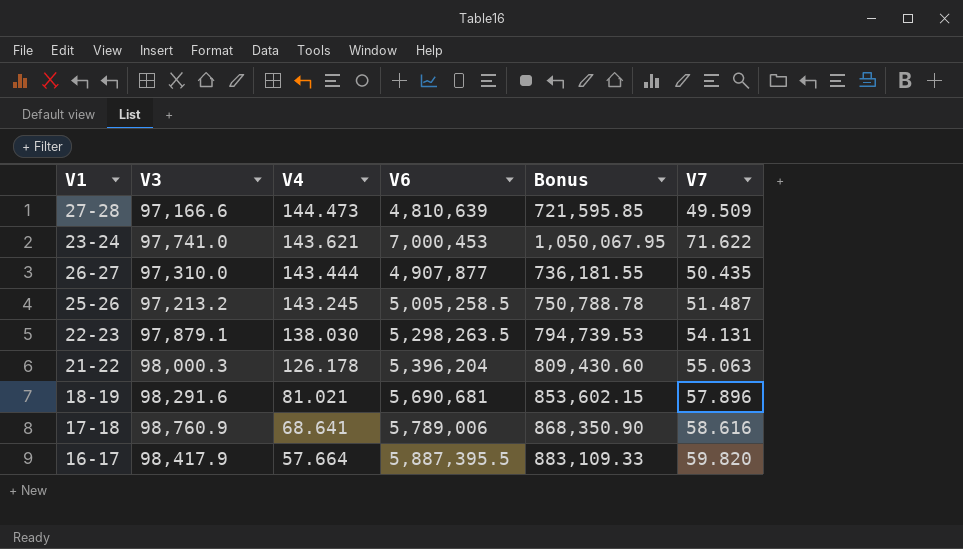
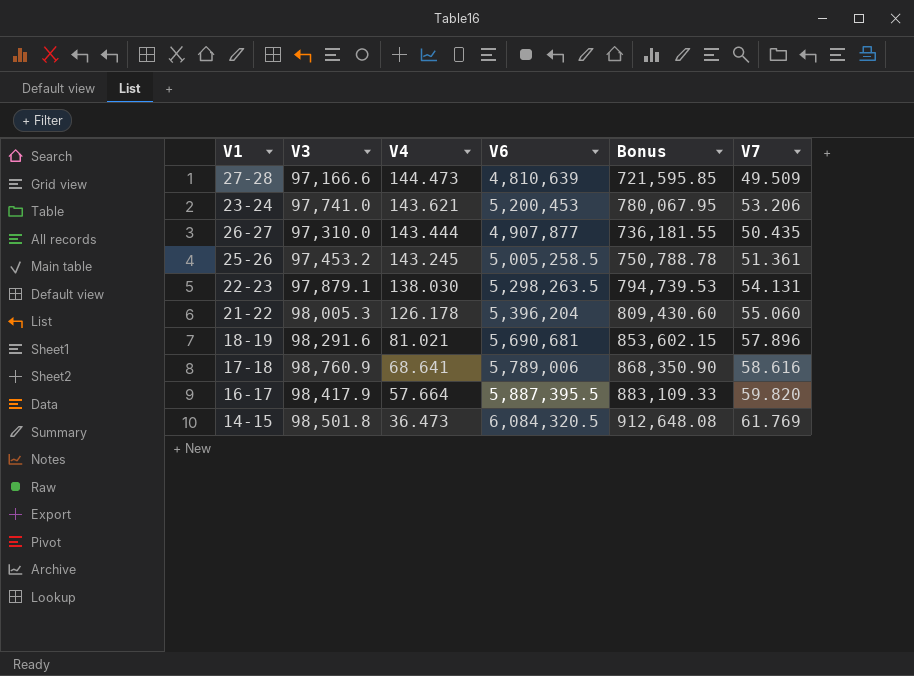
23-24 | V6: 7,000,453 -> 5,200,453
23-24 | Bonus: 1,050,067.95 -> 780,067.95
23-24 | V7: 71.622 -> 53.206
25-26 | V3: 97,213.2 -> 97,453.2
25-26 | V7: 51.487 -> 51.361
21-22 | V3: 98,000.3 -> 98,005.3
21-22 | V7: 55.063 -> 55.060
row 14-15: none -> 98,501.8 | 36.473 | 6,084,320.5 | 912,648.08 | 61.769

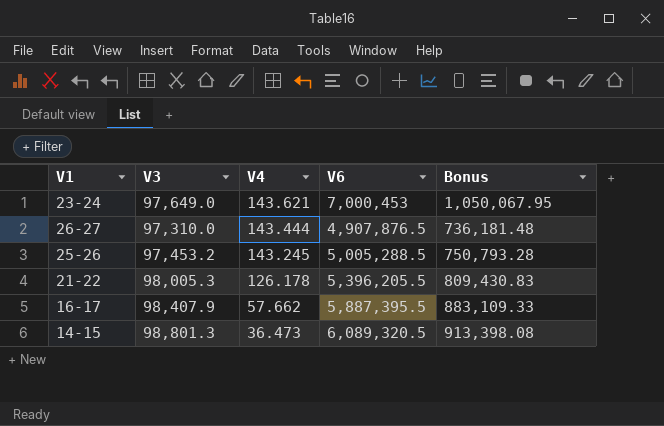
column V7 | formula: [V6] / [V3] -> none
row 27-28: 97,166.6 | 144.473 | 4,810,639 | 721,595.85 | 49.509 -> none
row 22-23: 97,879.1 | 138.030 | 5,298,263.5 | 794,739.53 | 54.131 -> none
row 18-19: 98,291.6 | 81.021 | 5,690,681 | 853,602.15 | 57.896 -> none
row 17-18: 98,760.9 | 68.641 | 5,789,006 | 868,350.90 | 58.616 -> none
23-24 | V3: 97,741.0 -> 97,649.0
23-24 | V6: 5,200,453 -> 7,000,453
23-24 | Bonus: 780,067.95 -> 1,050,067.95
26-27 | V6: 4,907,877 -> 4,907,876.5
26-27 | Bonus: 736,181.55 -> 736,181.48
25-26 | V6: 5,005,258.5 -> 5,005,288.5
25-26 | Bonus: 750,788.78 -> 750,793.28
21-22 | V6: 5,396,204 -> 5,396,205.5
21-22 | Bonus: 809,430.60 -> 809,430.83
16-17 | V3: 98,417.9 -> 98,407.9
16-17 | V4: 57.664 -> 57.662
14-15 | V3: 98,501.8 -> 98,801.3
14-15 | V6: 6,084,320.5 -> 6,089,320.5
14-15 | Bonus: 912,648.08 -> 913,398.08

